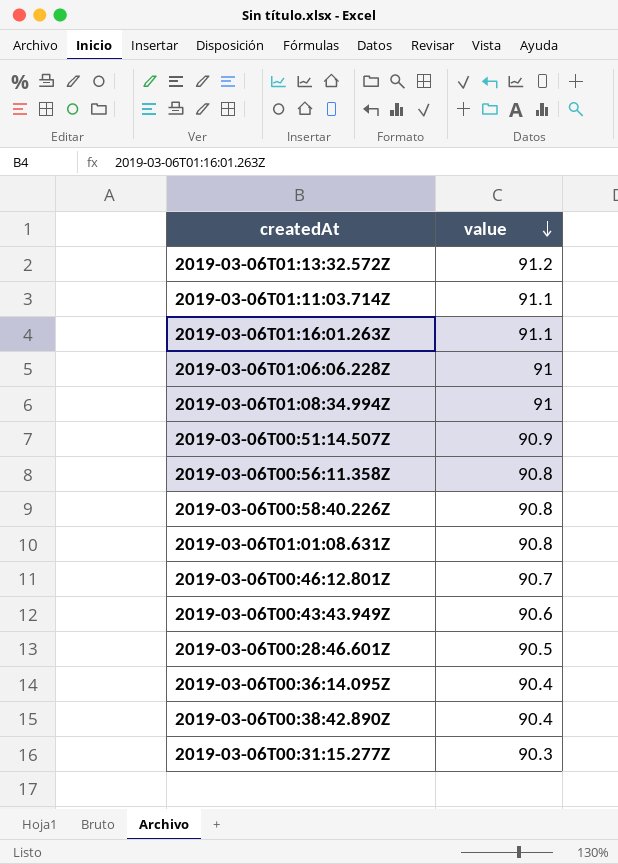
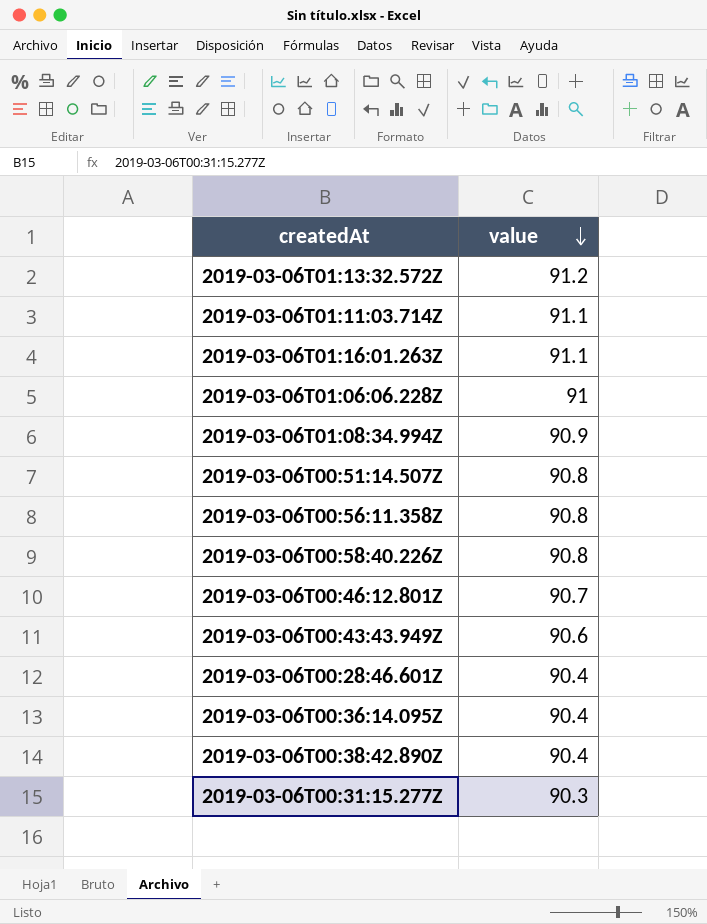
row 2019-03-06T01:01:08.631Z: 90.8 -> none
2019-03-06T01:08:34.994Z | value: 91 -> 90.9
2019-03-06T00:51:14.507Z | value: 90.9 -> 90.8
2019-03-06T00:28:46.601Z | value: 90.5 -> 90.4

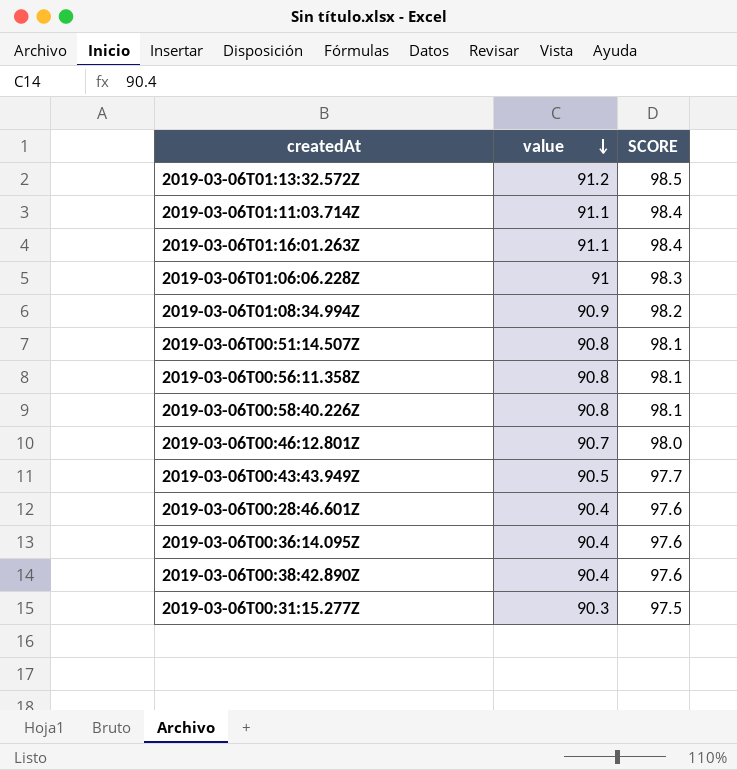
column SCORE | formula: none -> [value] * 1.08
2019-03-06T00:43:43.949Z | value: 90.6 -> 90.5

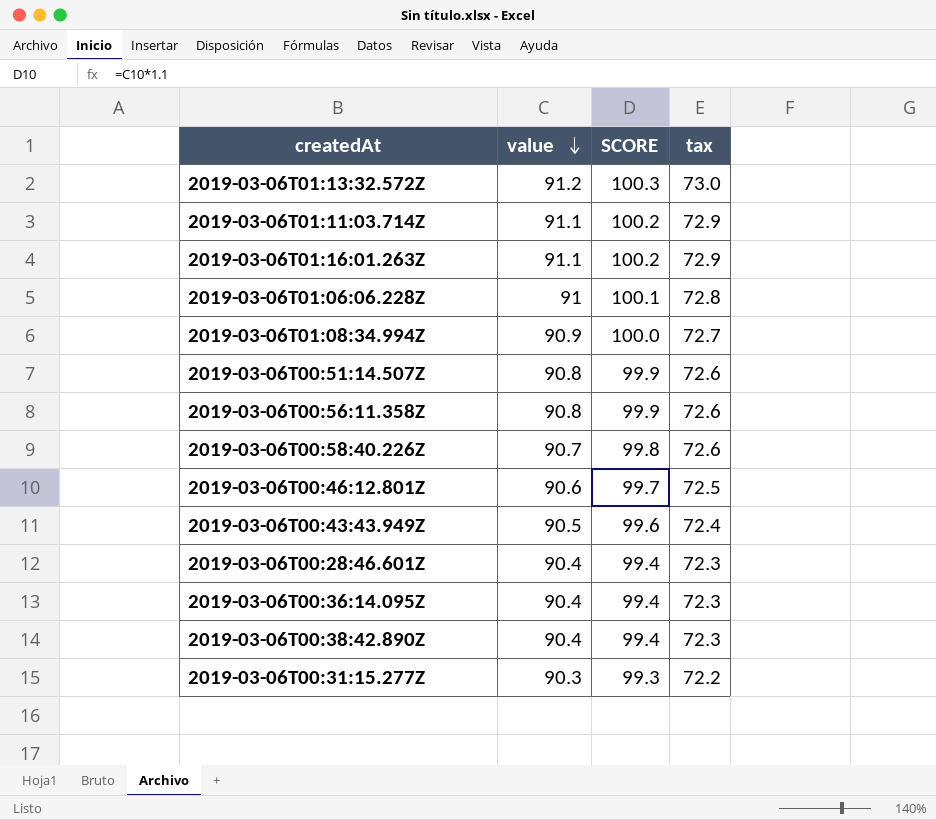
column SCORE | formula: [value] * 1.08 -> [value] * 1.1
column tax | formula: none -> [value] * 0.8
2019-03-06T00:58:40.226Z | value: 90.8 -> 90.7
2019-03-06T00:46:12.801Z | value: 90.7 -> 90.6

